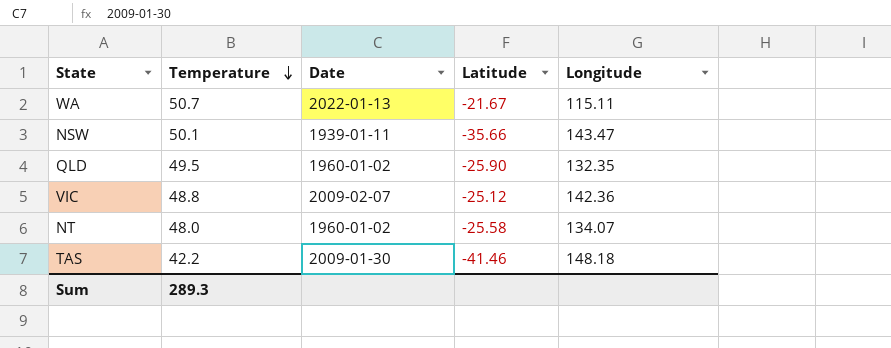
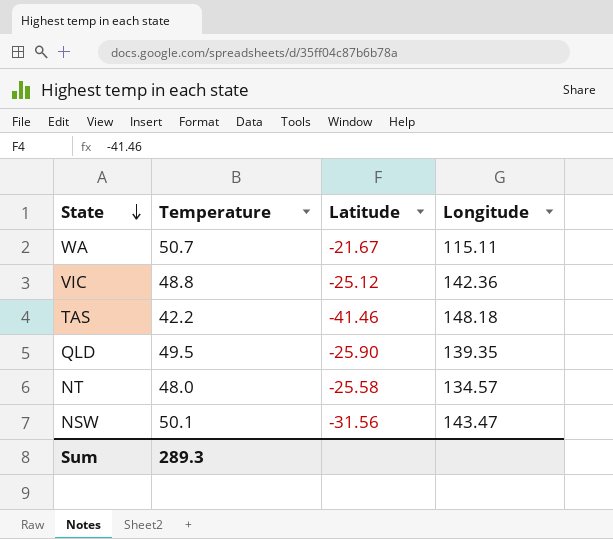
row order: Temperature descending -> State descending
column Date | position: 3 -> none
QLD | Longitude: 132.35 -> 139.35
NT | Longitude: 134.07 -> 134.57
NSW | Latitude: -35.66 -> -31.56

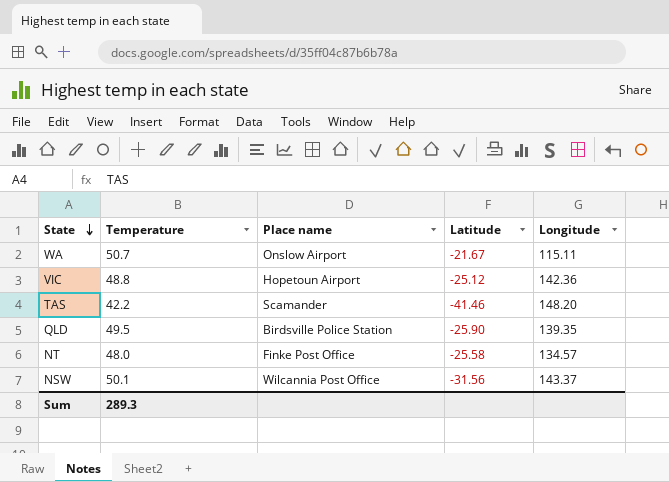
column Place name | position: none -> 3
TAS | Longitude: 148.18 -> 148.20
NSW | Longitude: 143.47 -> 143.37

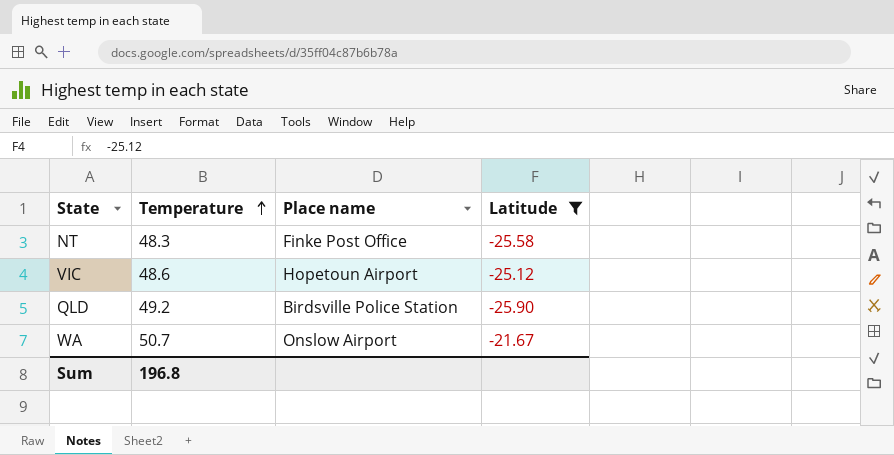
filter: none -> Latitude >= -25.90
row order: State descending -> Temperature ascending
column Longitude | position: 5 -> none
NT | Temperature: 48.0 -> 48.3
VIC | Temperature: 48.8 -> 48.6
QLD | Temperature: 49.5 -> 49.2
Sum | Temperature: 289.3 -> 196.8

